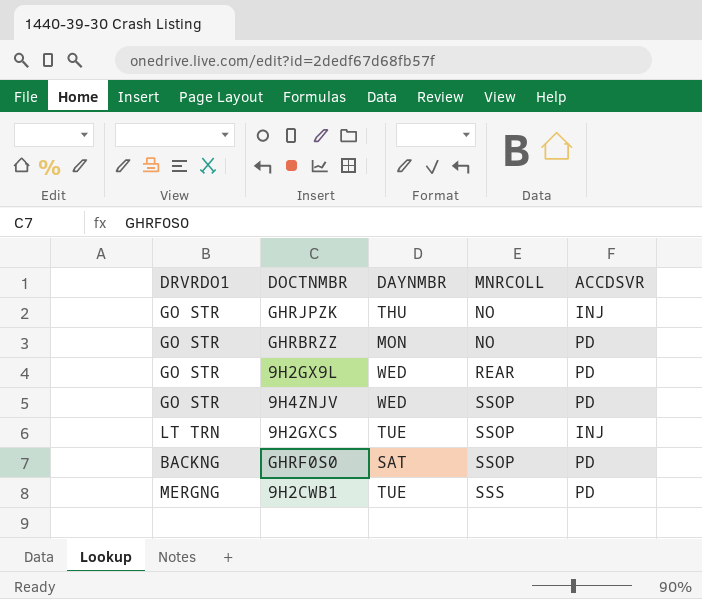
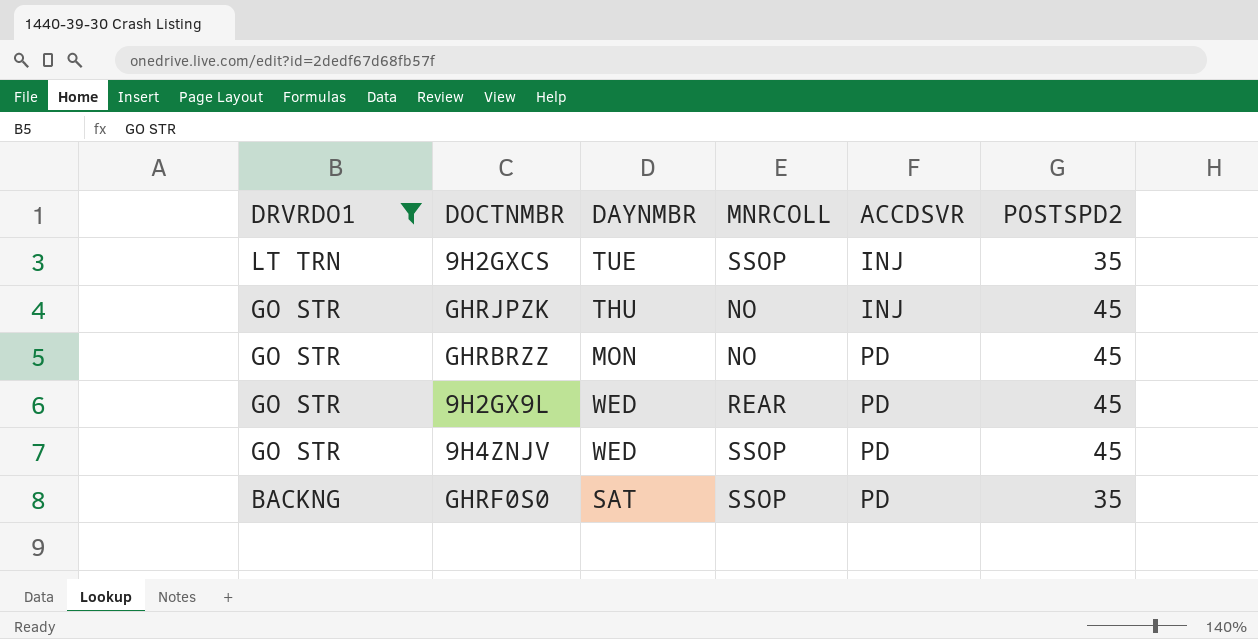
filter: none -> DRVRDO1 != MERGNG
row order: MNRCOLL ascending -> DRVRDO1 descending
column POSTSPD2 | position: none -> 6

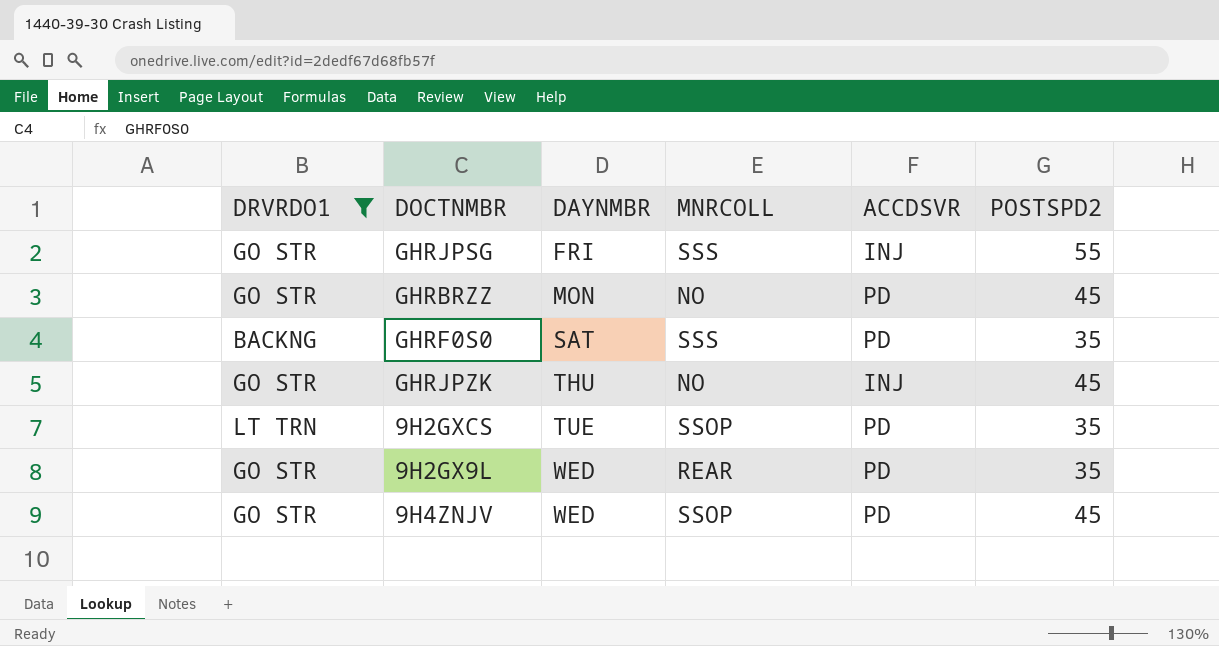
row order: DRVRDO1 descending -> DAYNMBR ascending
row GHRJPSG: none -> GO STR | FRI | SSS | INJ | 55
GHRF0S0 | MNRCOLL: SSOP -> SSS
9H2GXCS | ACCDSVR: INJ -> PD
9H2GX9L | POSTSPD2: 45 -> 35

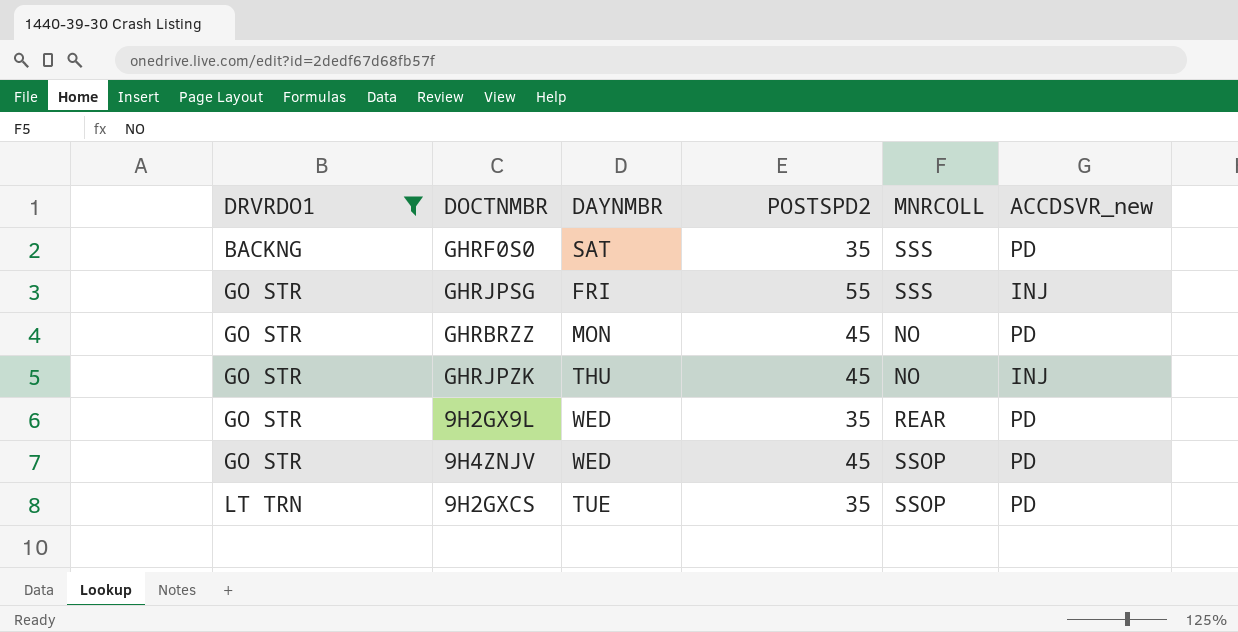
row order: DAYNMBR ascending -> DRVRDO1 ascending
column POSTSPD2 | position: 6 -> 4
column name: ACCDSVR -> ACCDSVR_new

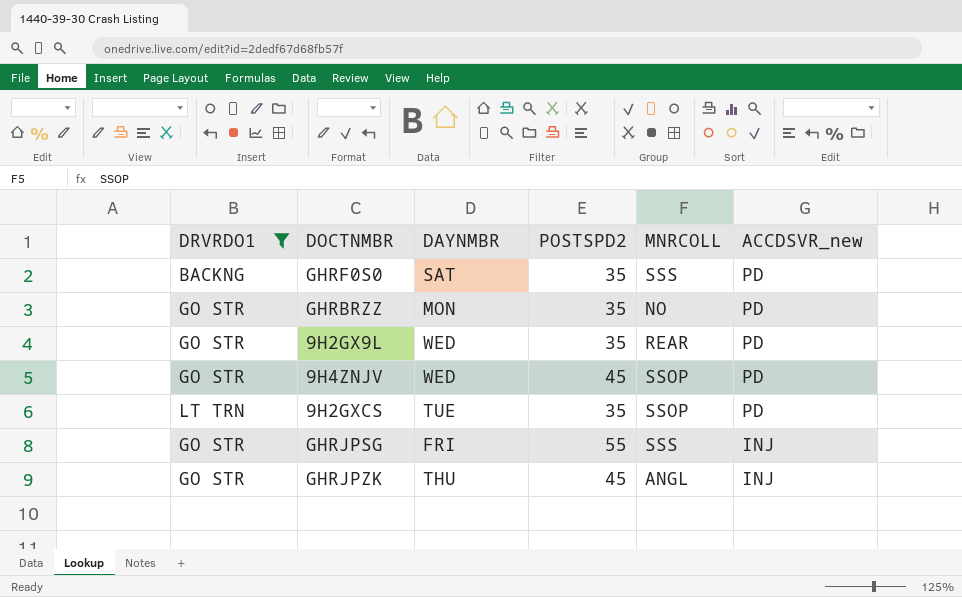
row order: DRVRDO1 ascending -> ACCDSVR_new descending
GHRBRZZ | POSTSPD2: 45 -> 35
GHRJPZK | MNRCOLL: NO -> ANGL

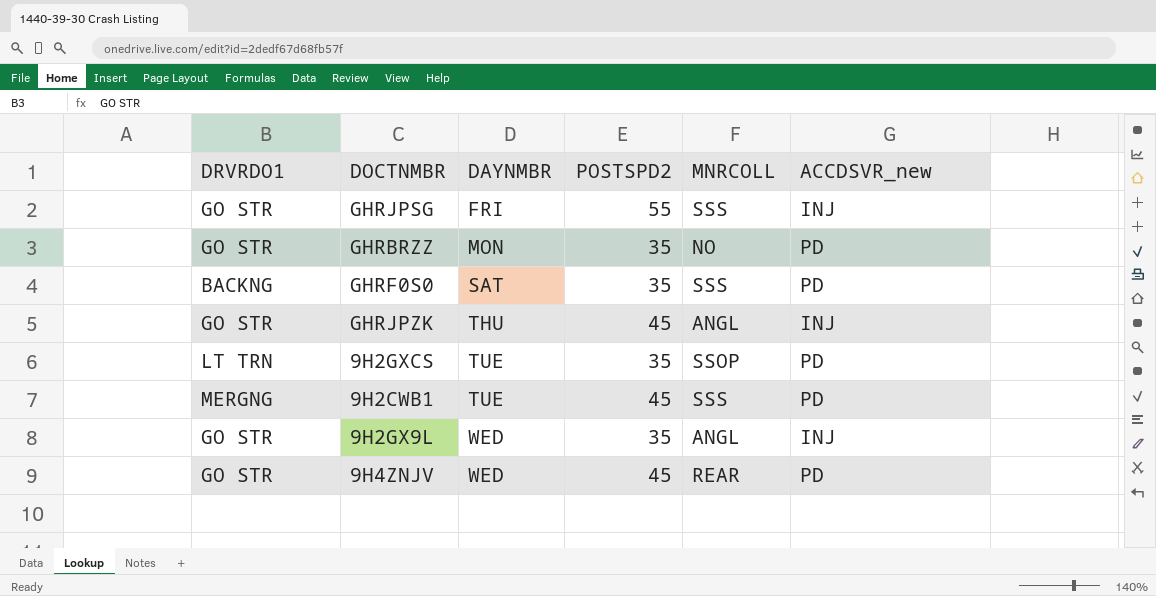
filter: DRVRDO1 != MERGNG -> none
row order: ACCDSVR_new descending -> DAYNMBR ascending
9H2GX9L | MNRCOLL: REAR -> ANGL
9H2GX9L | ACCDSVR_new: PD -> INJ
9H4ZNJV | MNRCOLL: SSOP -> REAR

